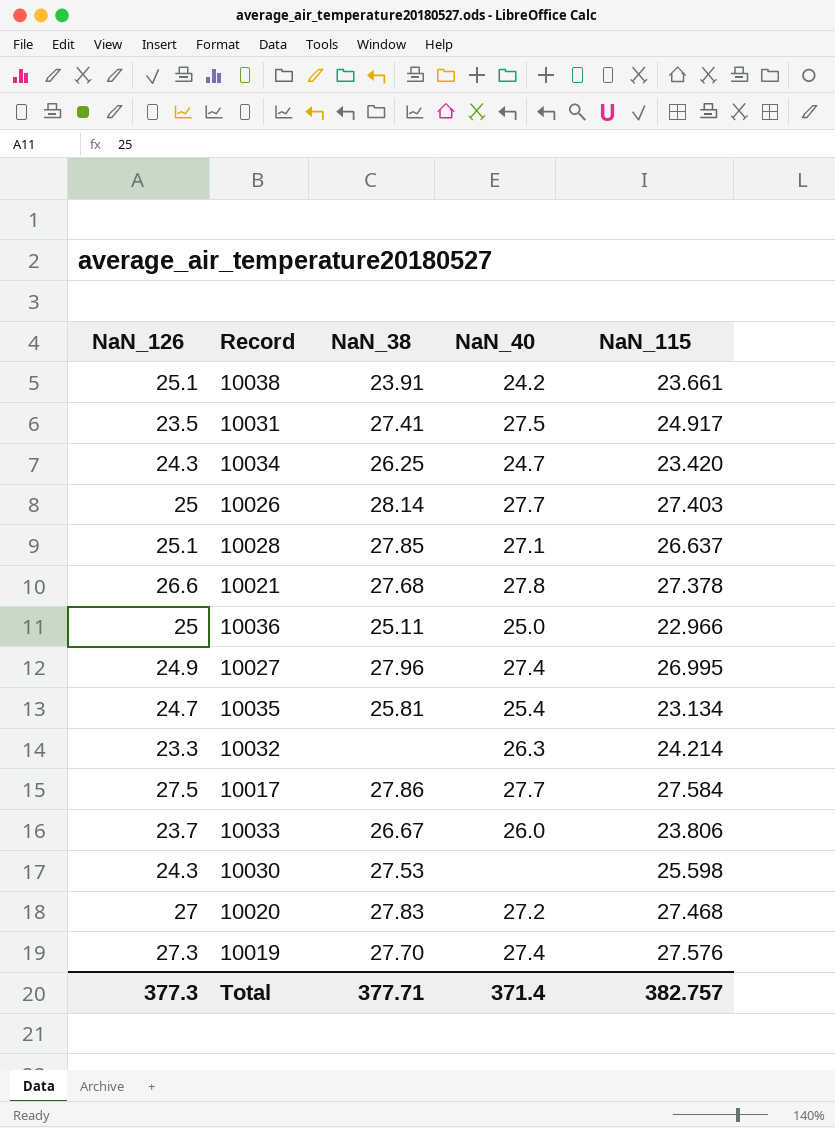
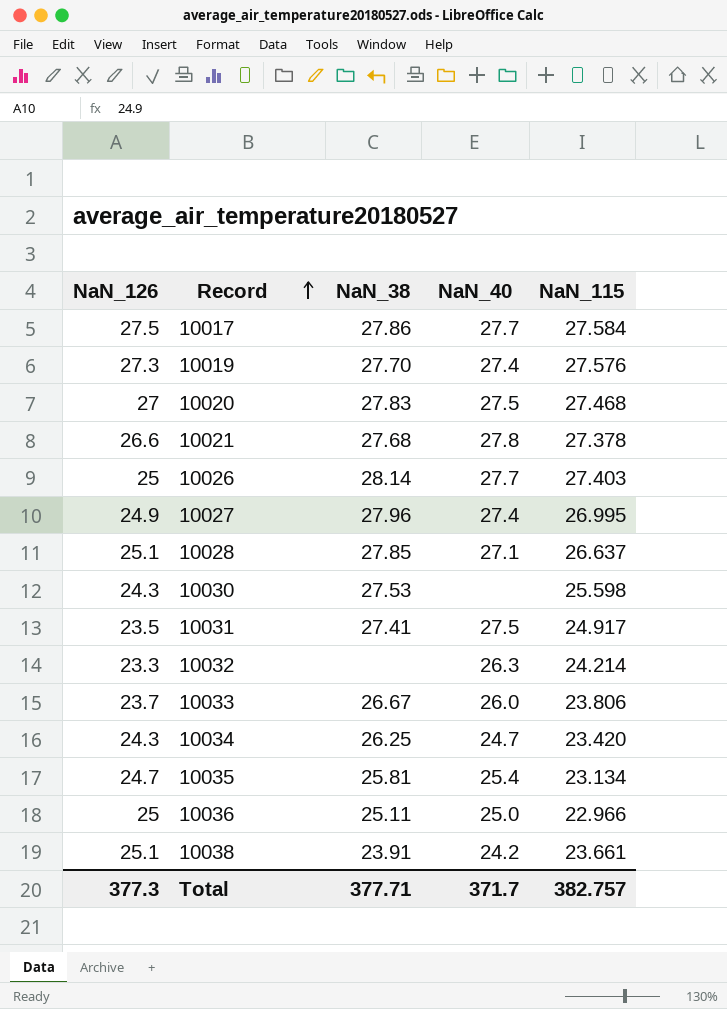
row order: none -> Record ascending
10020 | NaN_40: 27.2 -> 27.5
Total | NaN_40: 371.4 -> 371.7

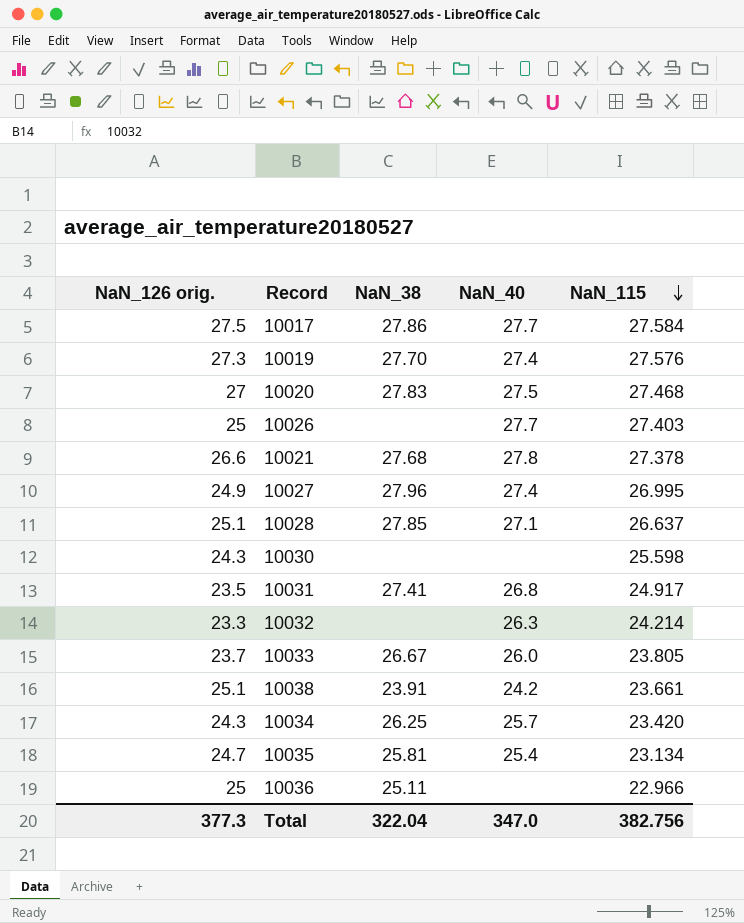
row order: Record ascending -> NaN_115 descending
column name: NaN_126 -> NaN_126 orig.
10026 | NaN_38: 28.14 -> none
10030 | NaN_38: 27.53 -> none
10031 | NaN_40: 27.5 -> 26.8
10033 | NaN_115: 23.806 -> 23.805
10034 | NaN_40: 24.7 -> 25.7
10036 | NaN_40: 25.0 -> none
Total | NaN_38: 377.71 -> 322.04
Total | NaN_40: 371.7 -> 347.0
Total | NaN_115: 382.757 -> 382.756

